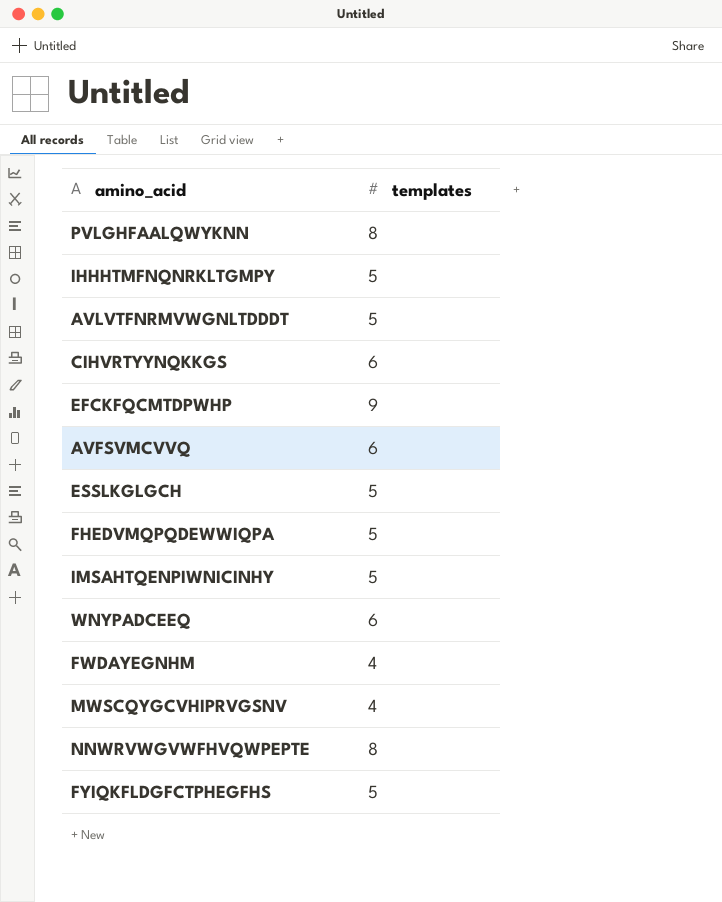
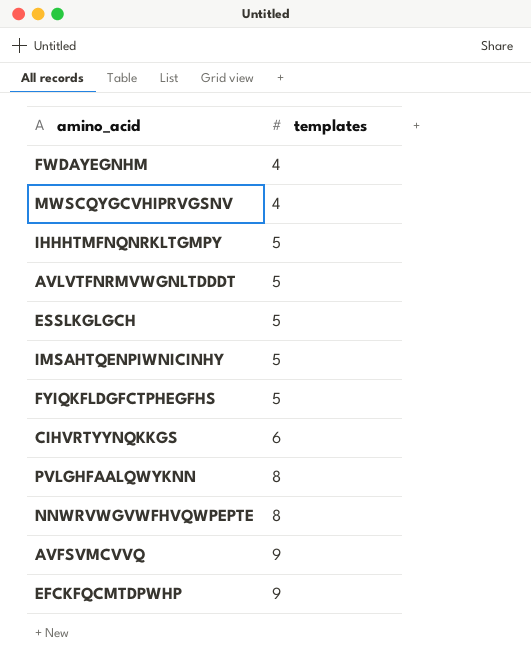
row order: none -> templates ascending
row FHEDVMQPQDEWWIQPA: 5 -> none
row WNYPADCEEQ: 6 -> none
AVFSVMCVVQ | templates: 6 -> 9

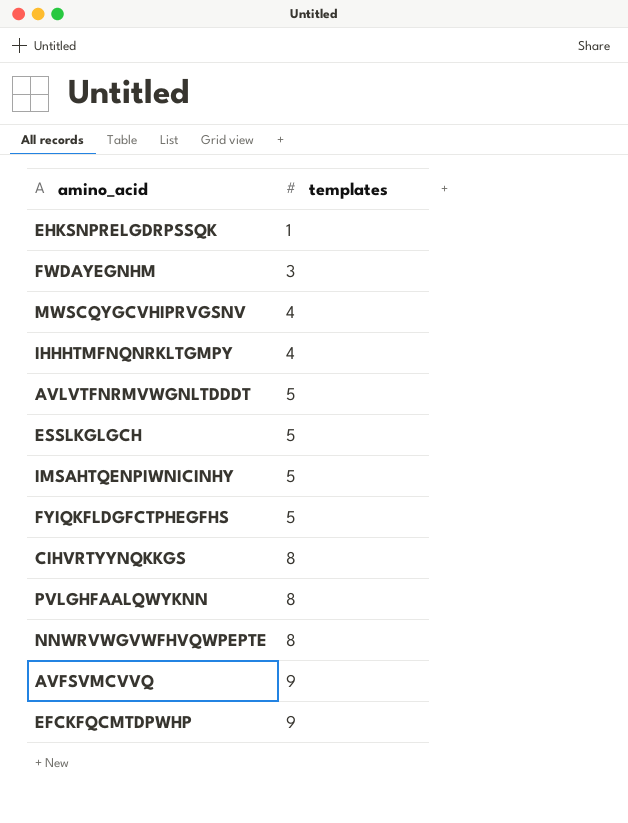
row EHKSNPRELGDRPSSQK: none -> 1
FWDAYEGNHM | templates: 4 -> 3
IHHHTMFNQNRKLTGMPY | templates: 5 -> 4
CIHVRTYYNQKKGS | templates: 6 -> 8

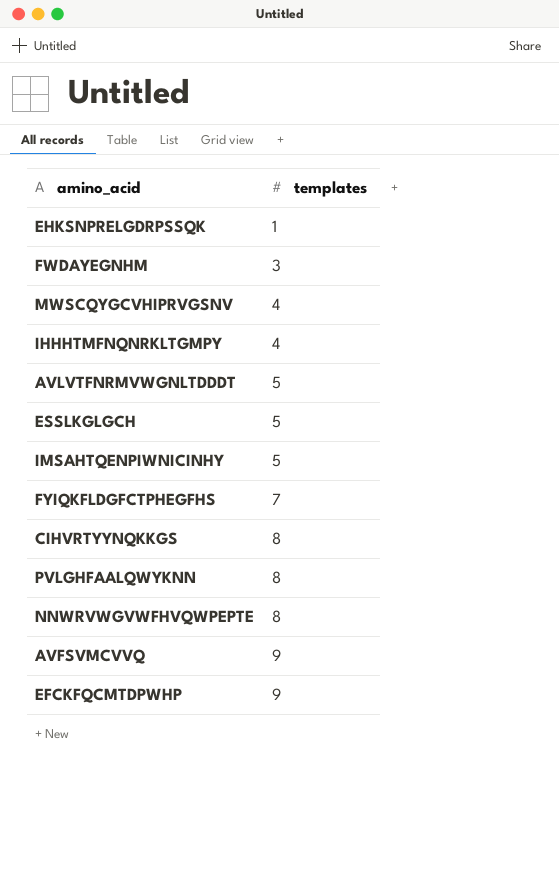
FYIQKFLDGFCTPHEGFHS | templates: 5 -> 7

